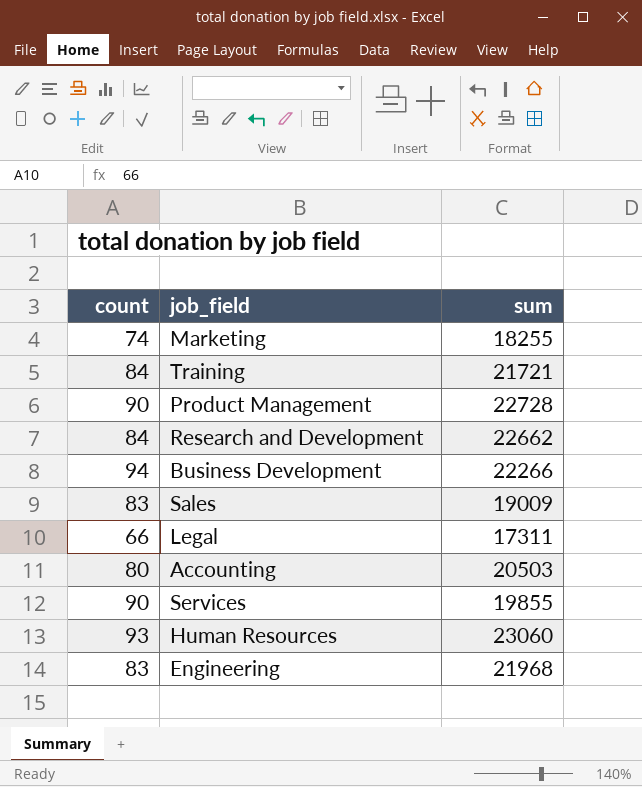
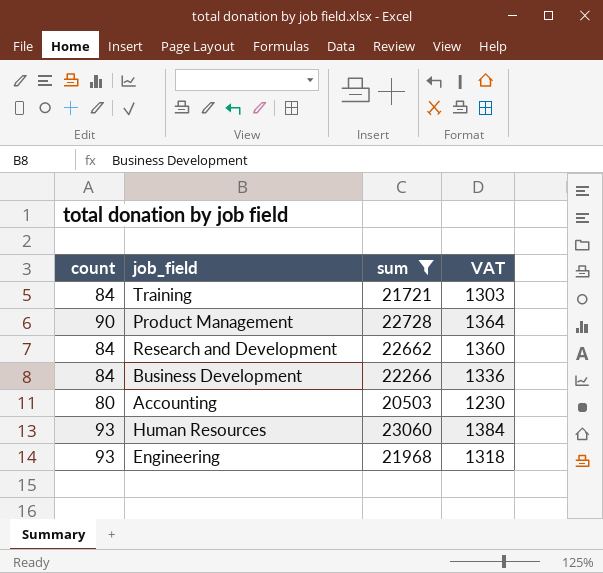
filter: none -> sum >= 20503
column VAT | formula: none -> [sum] * 0.06
Business Development | count: 94 -> 84
Engineering | count: 83 -> 93

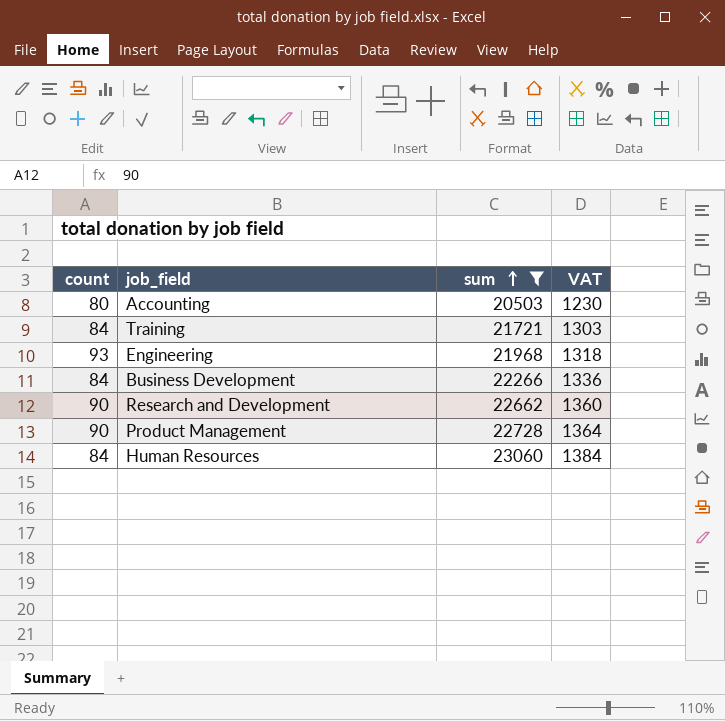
row order: none -> sum ascending
Research and Development | count: 84 -> 90
Human Resources | count: 93 -> 84

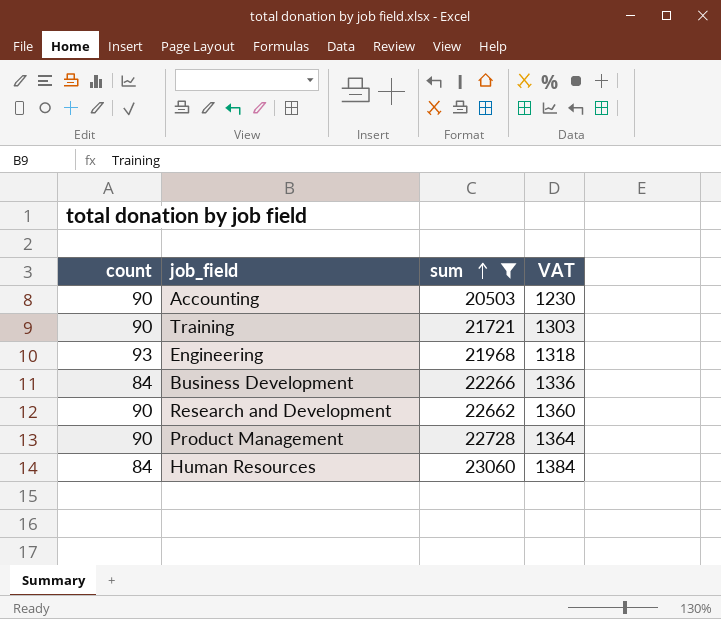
Accounting | count: 80 -> 90
Training | count: 84 -> 90

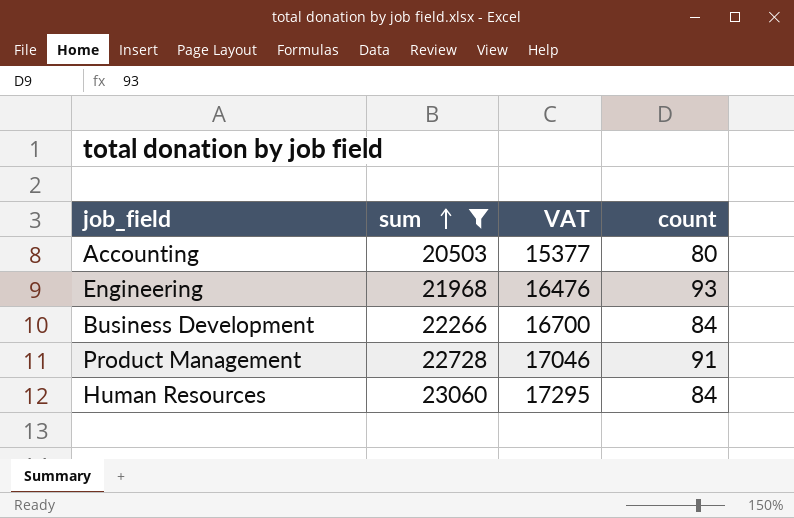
column VAT | formula: [sum] * 0.06 -> [sum] * 0.75
column count | position: 1 -> 4
row Training: 90 | 21721 | 1303 -> none
row Research and Development: 90 | 22662 | 1360 -> none
Accounting | count: 90 -> 80
Product Management | count: 90 -> 91

